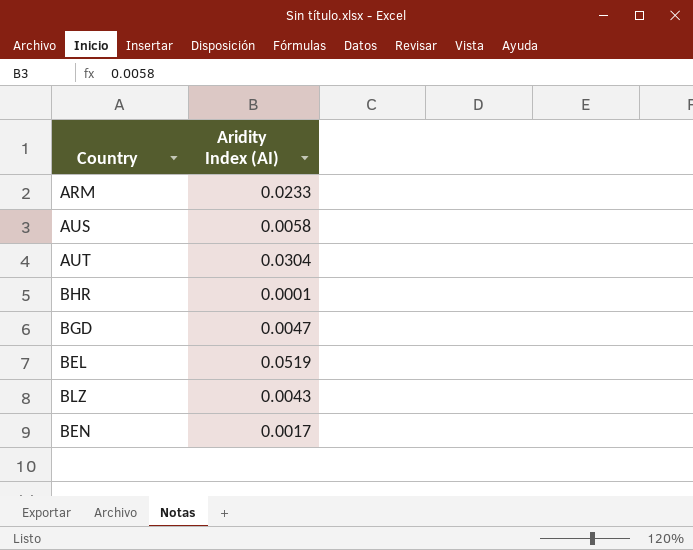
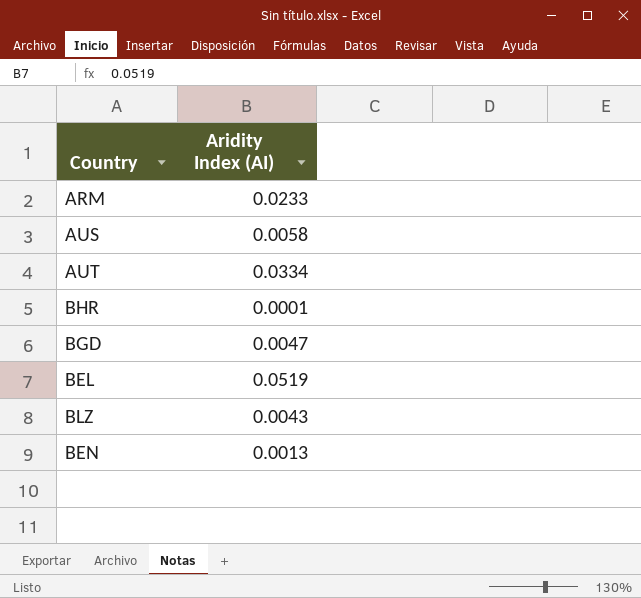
AUT | Aridity Index (AI): 0.0304 -> 0.0334
BEN | Aridity Index (AI): 0.0017 -> 0.0013

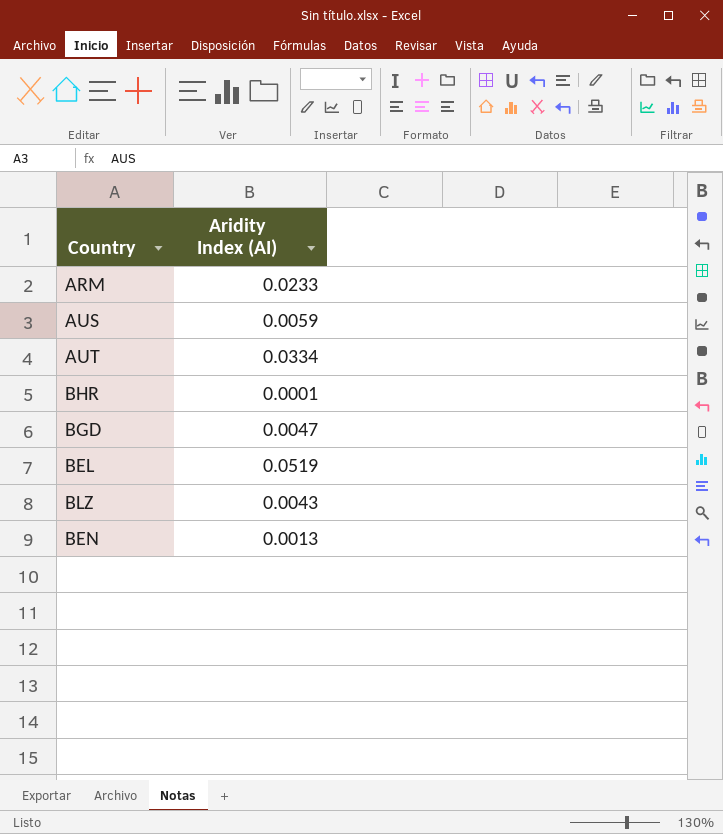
AUS | Aridity Index (AI): 0.0058 -> 0.0059

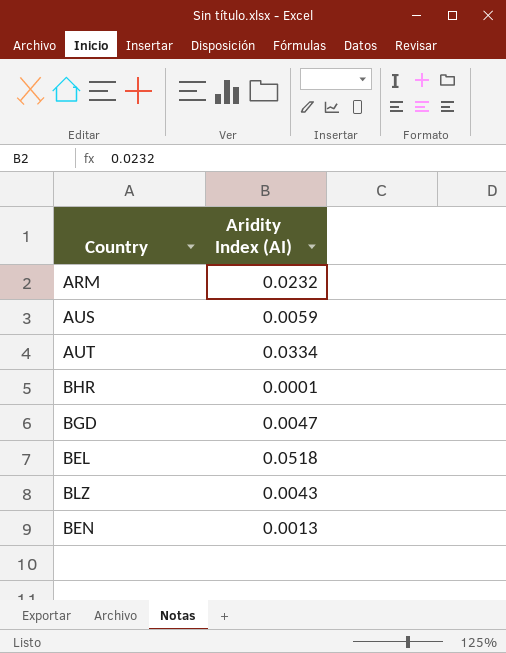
ARM | Aridity Index (AI): 0.0233 -> 0.0232
BEL | Aridity Index (AI): 0.0519 -> 0.0518

